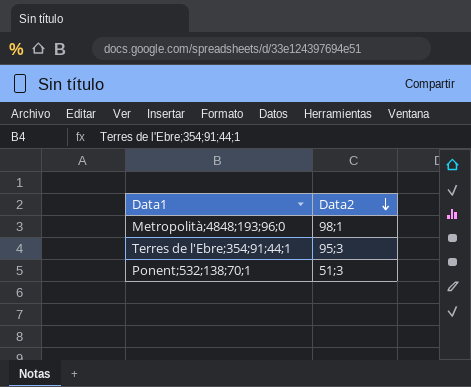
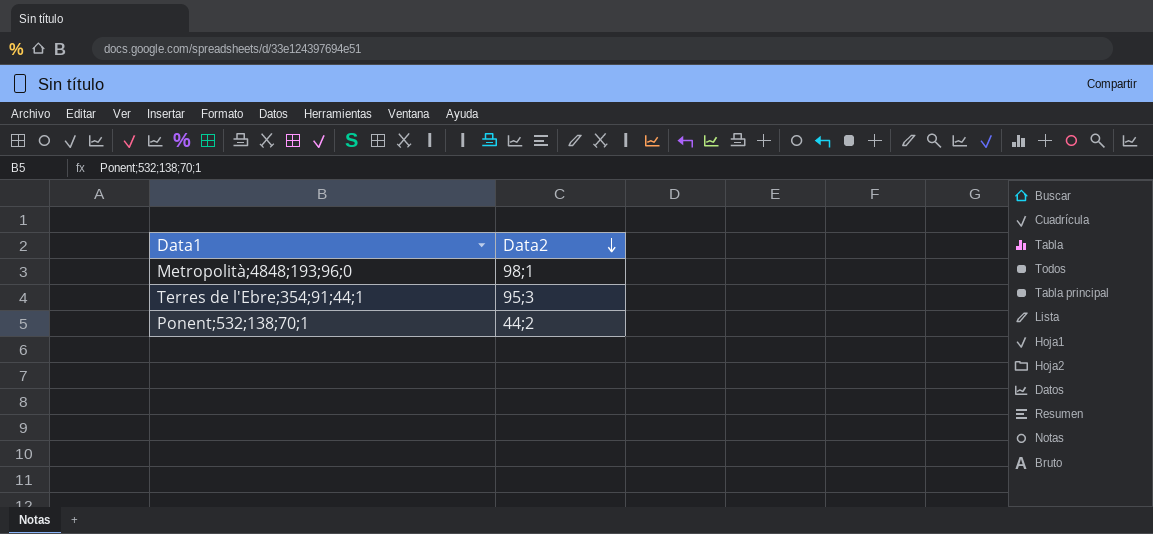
Ponent;532;138;70;1 | Data2: 51;3 -> 44;2

